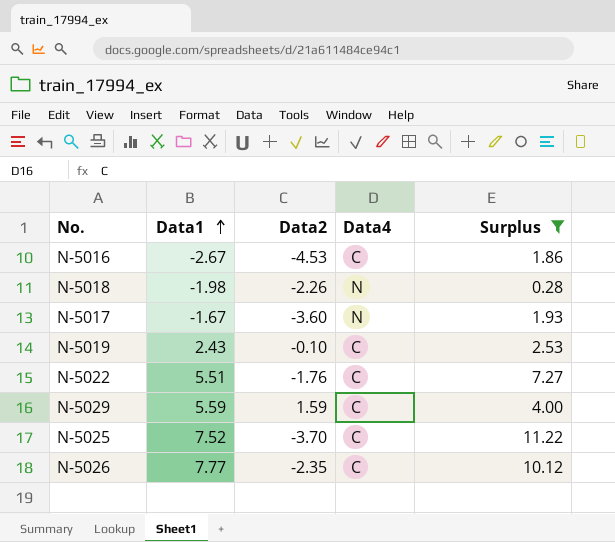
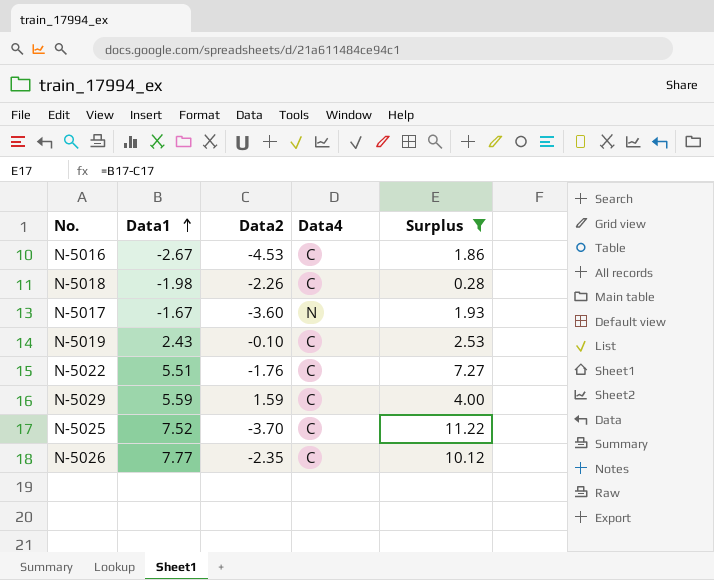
N-5018 | Data4: N -> C

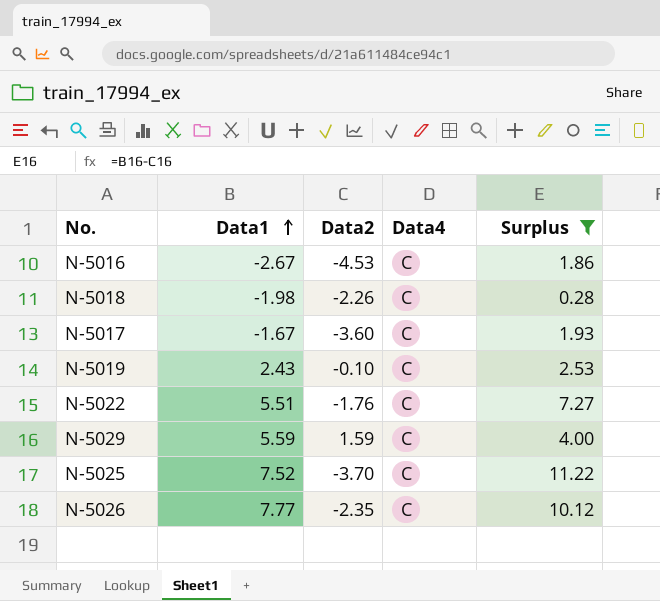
N-5017 | Data4: N -> C

